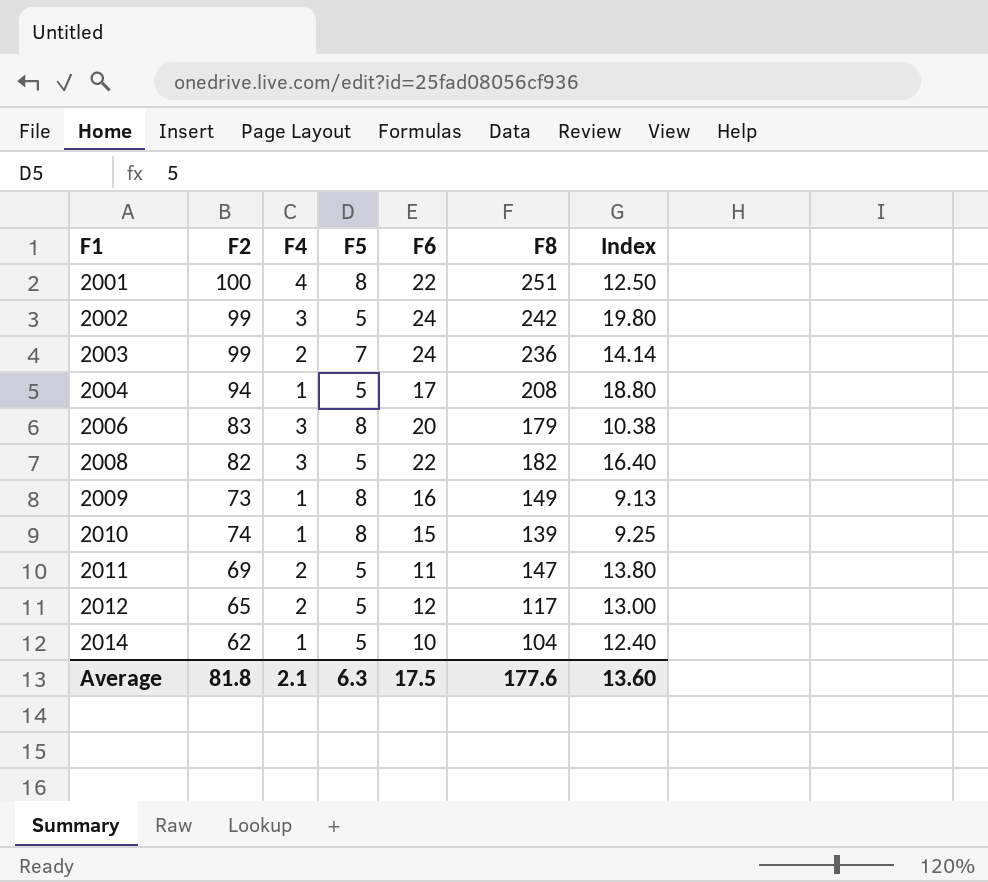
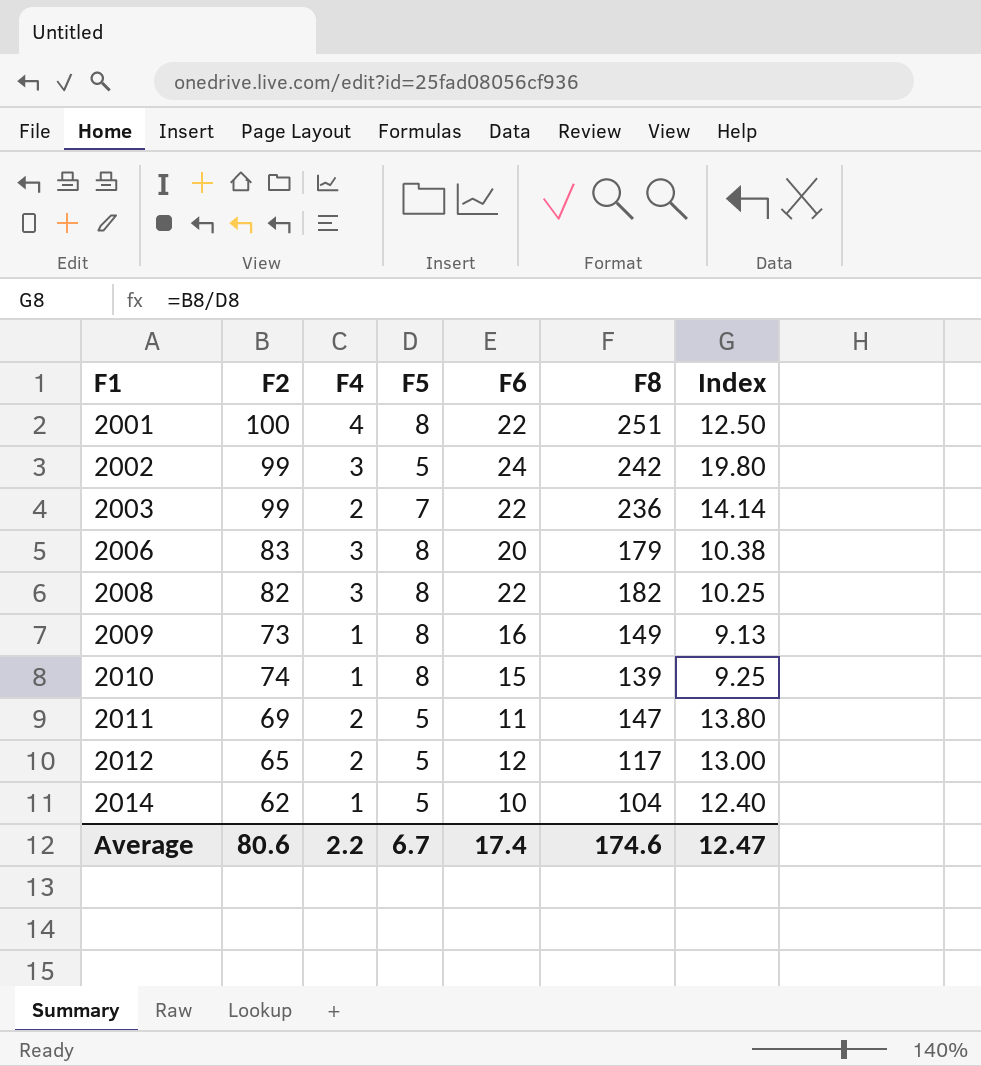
row 2004: 94 | 1 | 5 | 17 | 208 | 18.80 -> none
2003 | F6: 24 -> 22
2008 | F5: 5 -> 8
2008 | Index: 16.40 -> 10.25
Average | F2: 81.8 -> 80.6
Average | F4: 2.1 -> 2.2
Average | F5: 6.3 -> 6.7
Average | F6: 17.5 -> 17.4
Average | F8: 177.6 -> 174.6
Average | Index: 13.60 -> 12.47

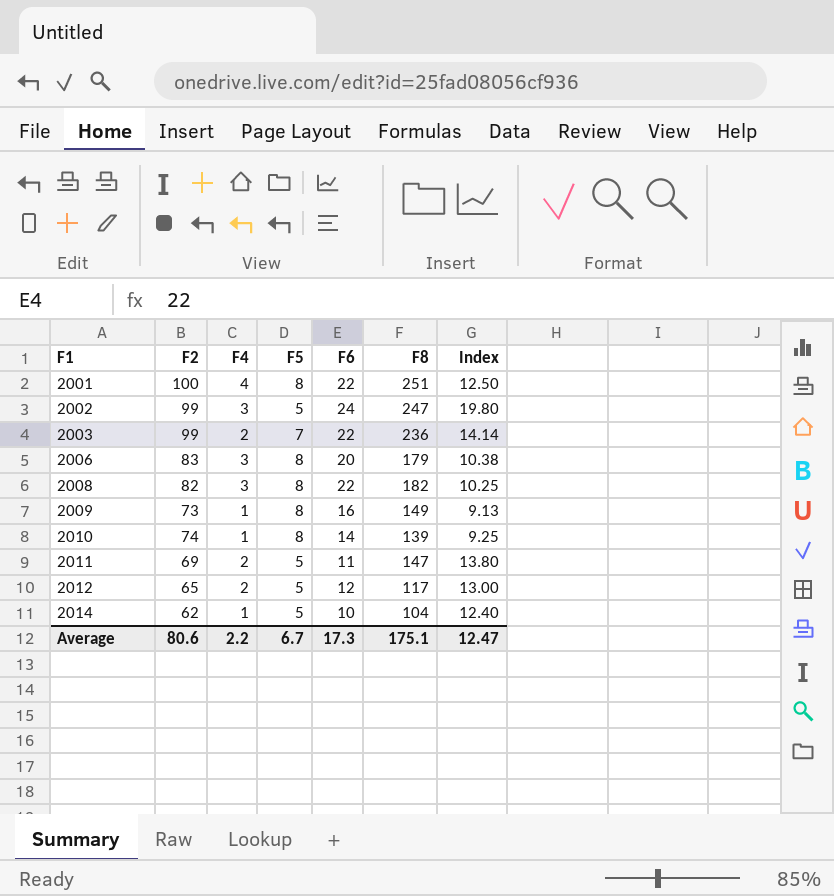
2002 | F8: 242 -> 247
2010 | F6: 15 -> 14
Average | F6: 17.4 -> 17.3
Average | F8: 174.6 -> 175.1

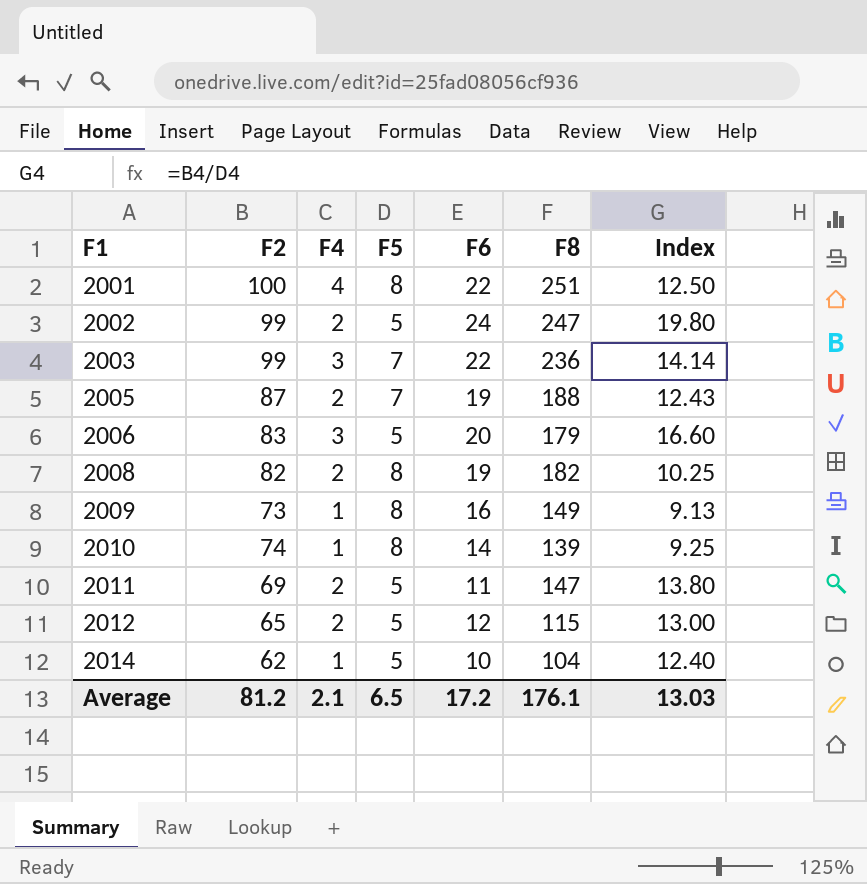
2002 | F4: 3 -> 2
2003 | F4: 2 -> 3
row 2005: none -> 87 | 2 | 7 | 19 | 188 | 12.43
2006 | F5: 8 -> 5
2006 | Index: 10.38 -> 16.60
2008 | F4: 3 -> 2
2008 | F6: 22 -> 19
2012 | F8: 117 -> 115
Average | F2: 80.6 -> 81.2
Average | F4: 2.2 -> 2.1
Average | F5: 6.7 -> 6.5
Average | F6: 17.3 -> 17.2
Average | F8: 175.1 -> 176.1
Average | Index: 12.47 -> 13.03

